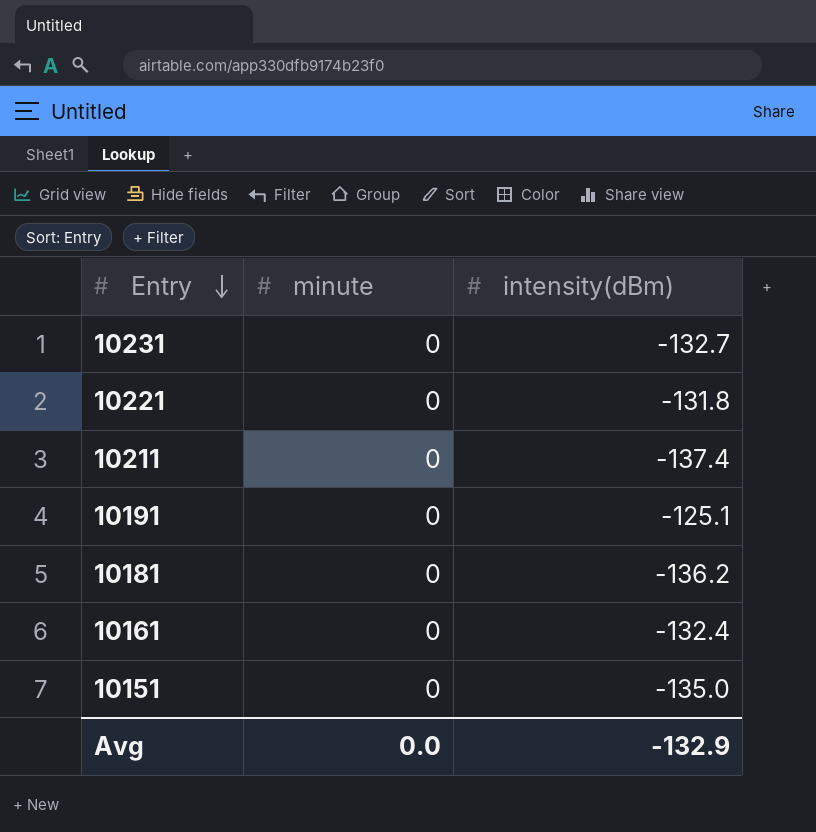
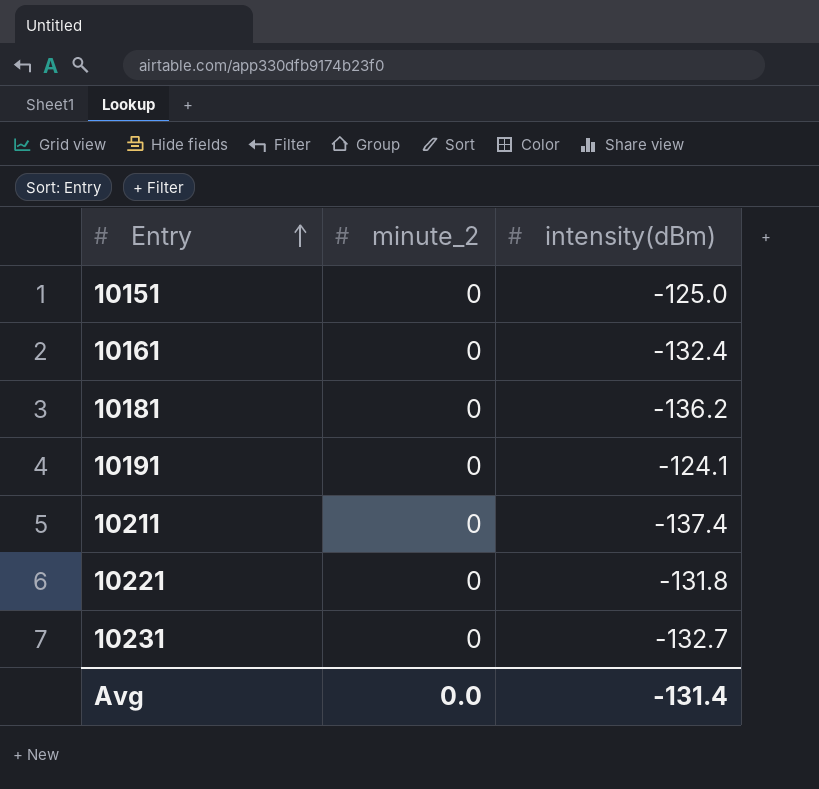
row order: Entry descending -> Entry ascending
column name: minute -> minute_2
10151 | intensity(dBm): -135.0 -> -125.0
10191 | intensity(dBm): -125.1 -> -124.1
Avg | intensity(dBm): -132.9 -> -131.4

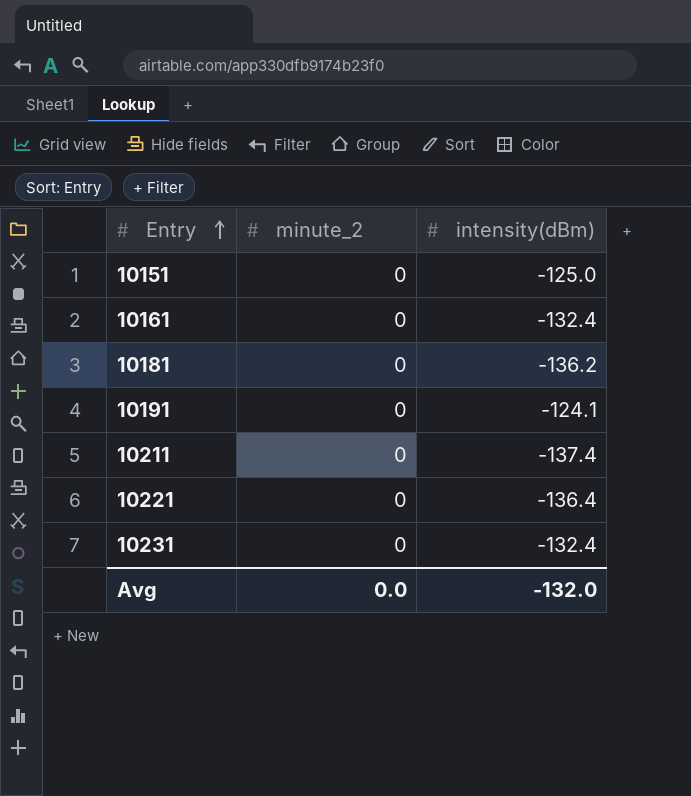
10221 | intensity(dBm): -131.8 -> -136.4
10231 | intensity(dBm): -132.7 -> -132.4
Avg | intensity(dBm): -131.4 -> -132.0

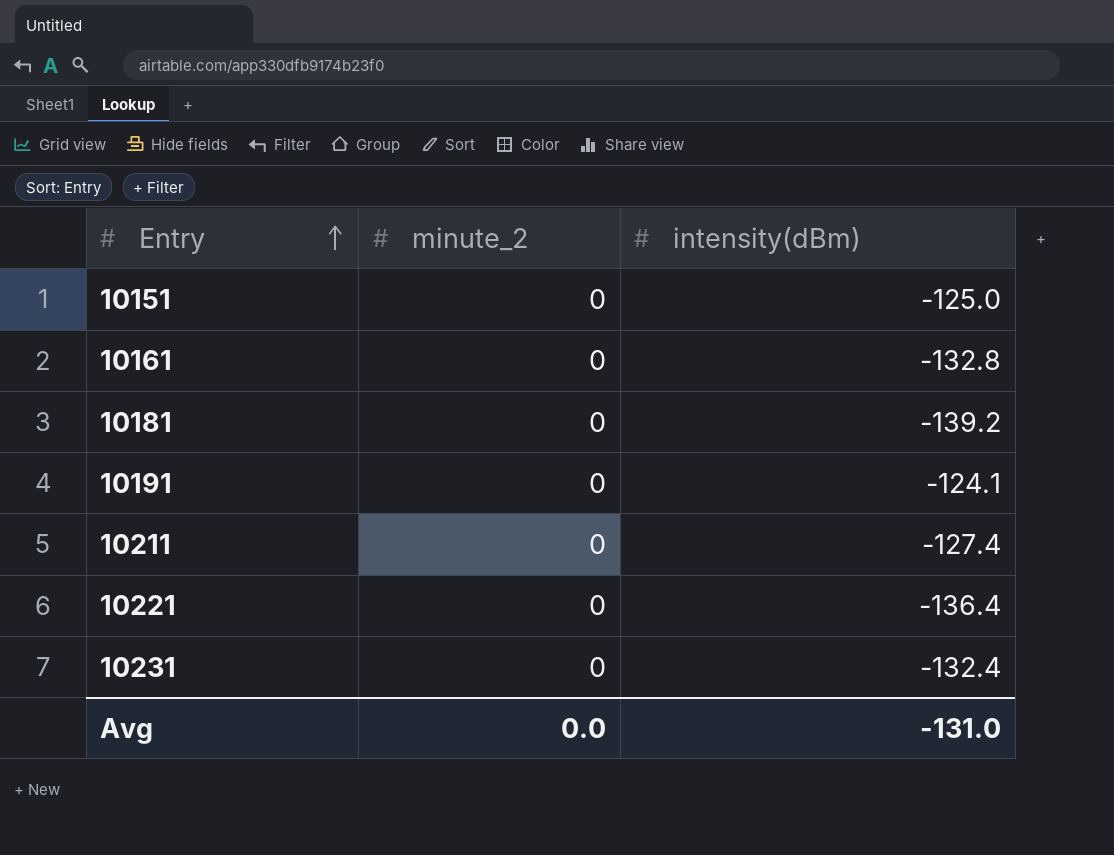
10161 | intensity(dBm): -132.4 -> -132.8
10181 | intensity(dBm): -136.2 -> -139.2
10211 | intensity(dBm): -137.4 -> -127.4
Avg | intensity(dBm): -132.0 -> -131.0

